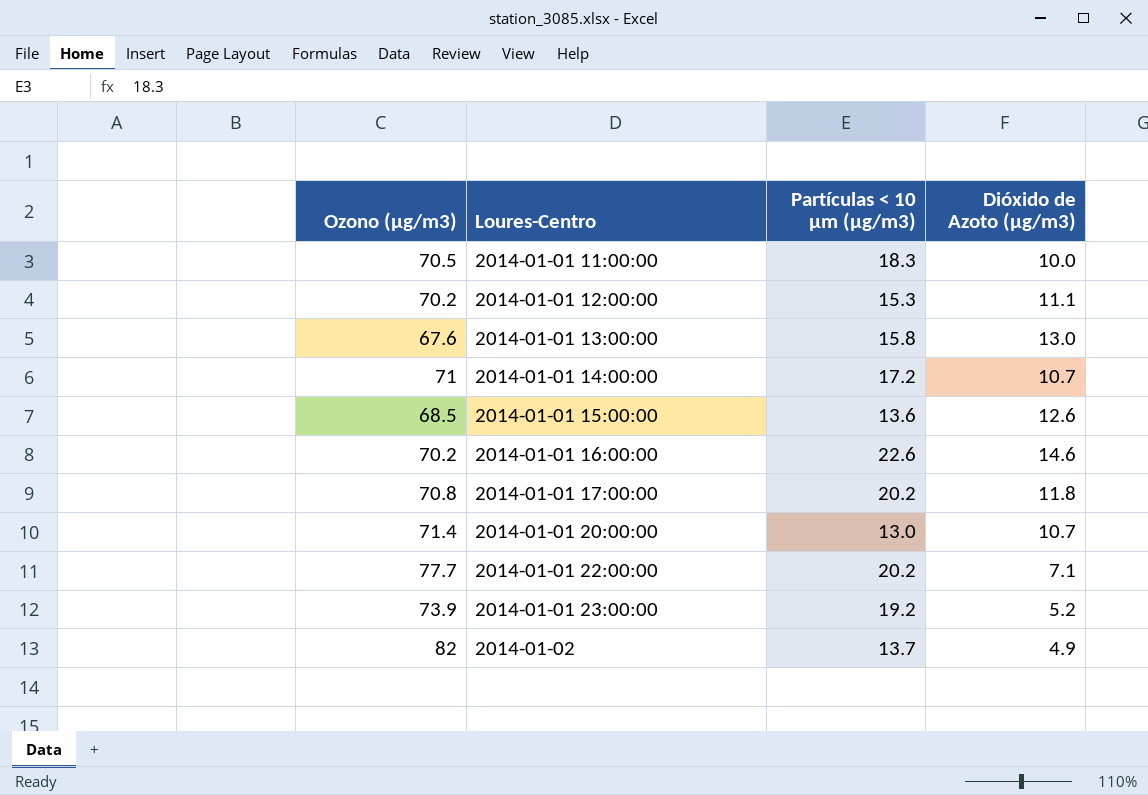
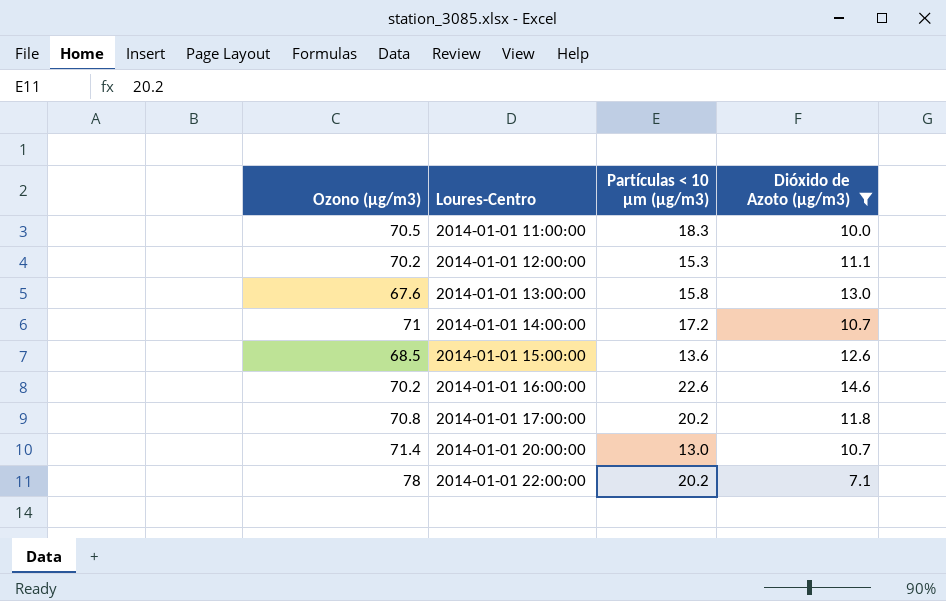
filter: none -> Dióxido de Azoto (µg/m3) >= 7.1
2014-01-01 22:00:00 | Ozono (µg/m3): 77.7 -> 78

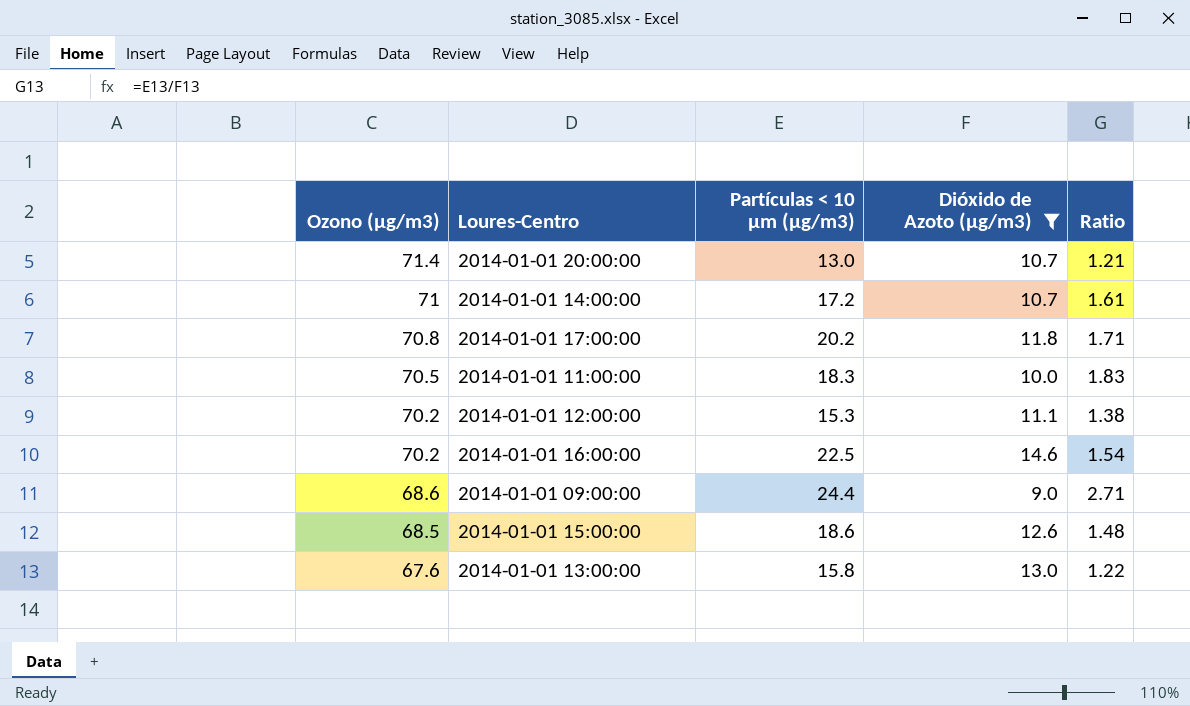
row order: Loures-Centro ascending -> Ozono (µg/m3) descending
column Ratio | formula: none -> [Partículas < 10 µm (µg/m3)] / [Dióxido de Azoto (µg/m3)]
row 2014-01-01 22:00:00: 78 | 20.2 | 7.1 -> none
2014-01-01 16:00:00 | Partículas < 10 µm (µg/m3): 22.6 -> 22.5
row 2014-01-01 09:00:00: none -> 68.6 | 24.4 | 9.0 | 2.71
2014-01-01 15:00:00 | Partículas < 10 µm (µg/m3): 13.6 -> 18.6

